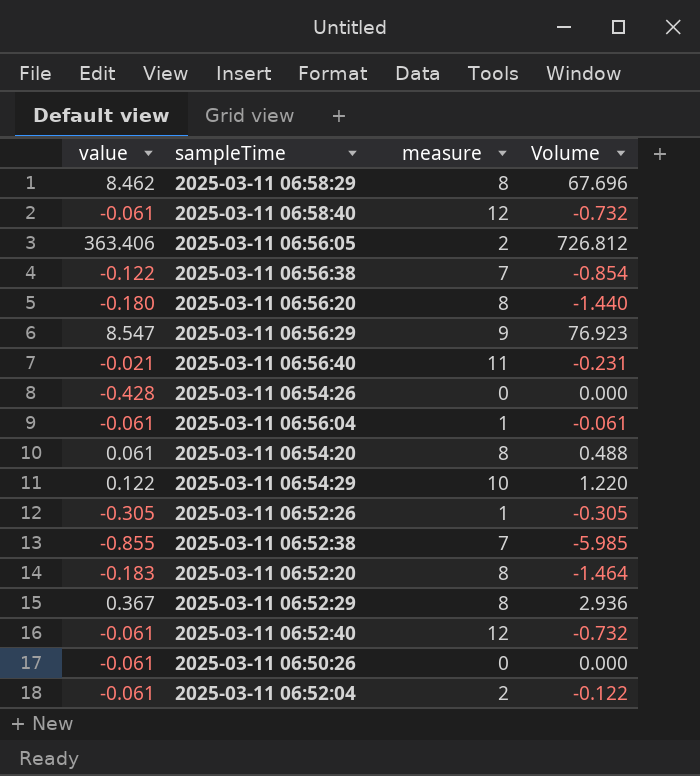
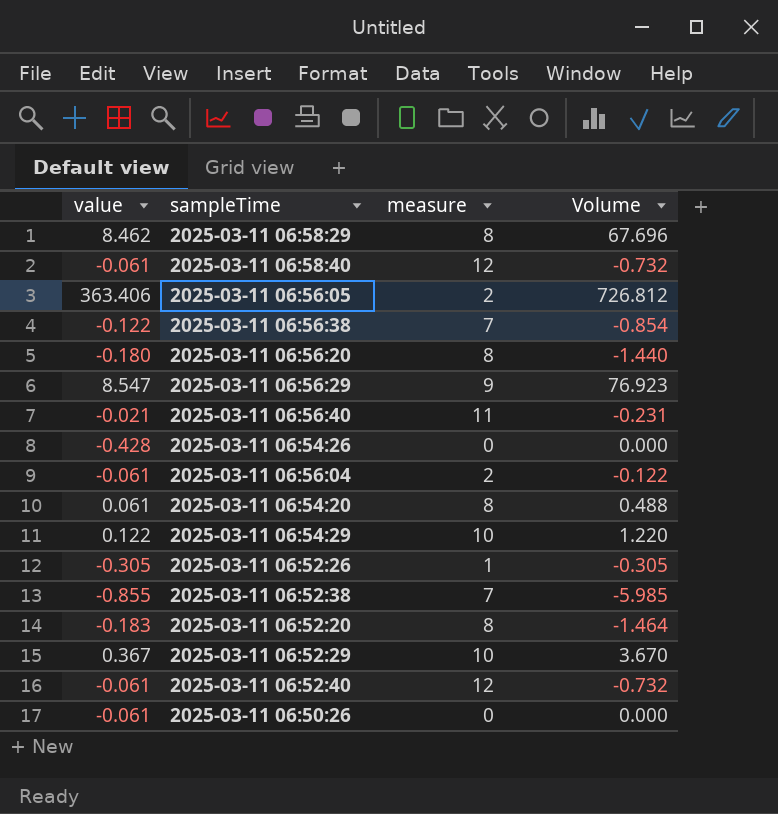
row 2025-03-11 06:52:04: -0.061 | 2 | -0.122 -> none
2025-03-11 06:56:04 | measure: 1 -> 2
2025-03-11 06:56:04 | Volume: -0.061 -> -0.122
2025-03-11 06:52:29 | measure: 8 -> 10
2025-03-11 06:52:29 | Volume: 2.936 -> 3.670

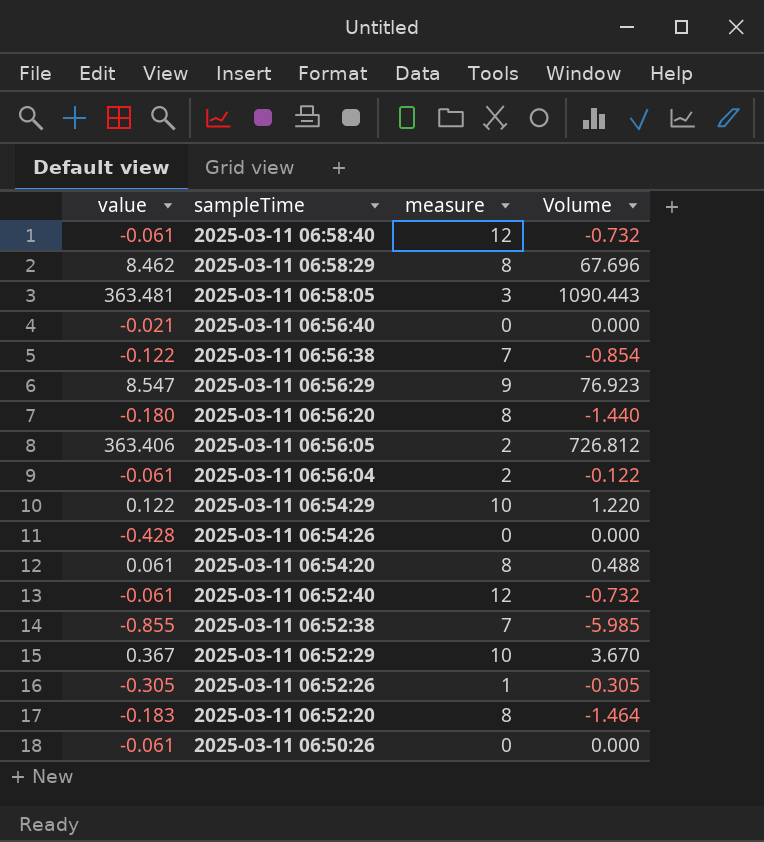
row order: none -> sampleTime descending
row 2025-03-11 06:58:05: none -> 363.481 | 3 | 1090.443
2025-03-11 06:56:40 | measure: 11 -> 0
2025-03-11 06:56:40 | Volume: -0.231 -> 0.000

